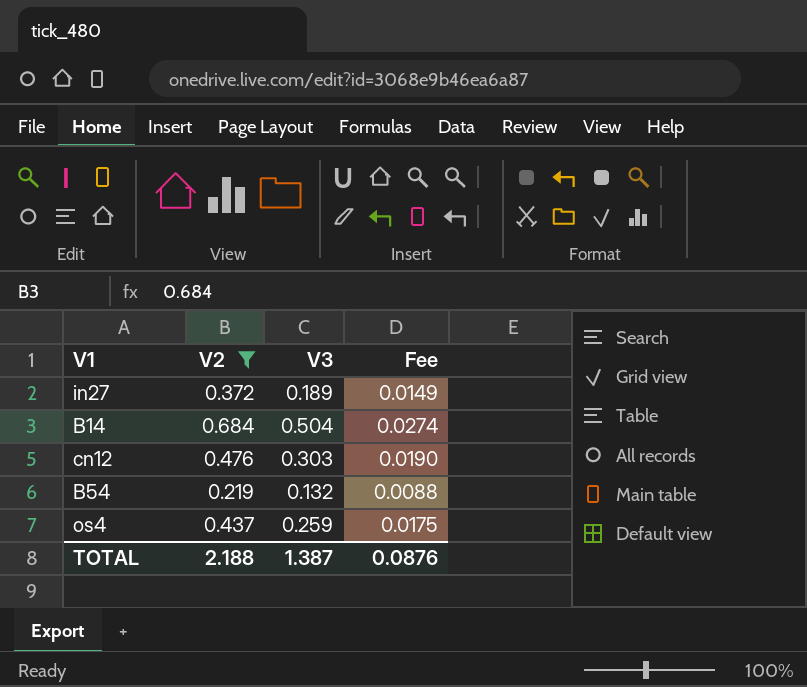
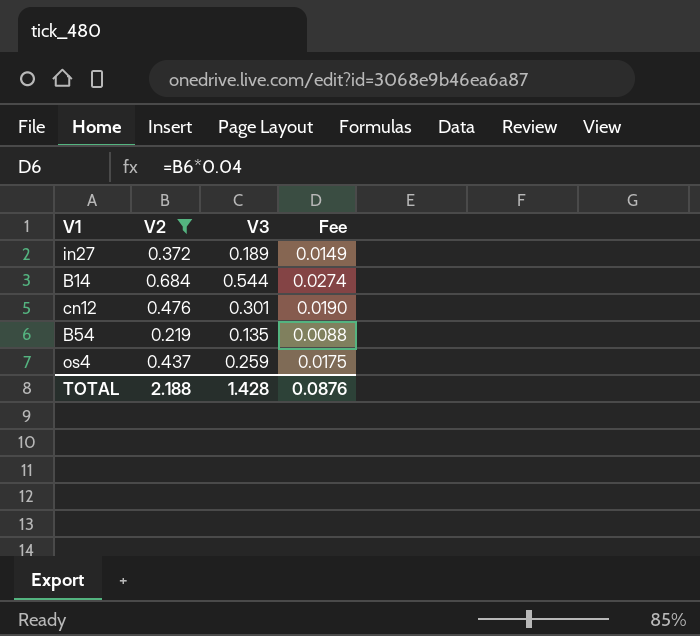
B14 | V3: 0.504 -> 0.544
cn12 | V3: 0.303 -> 0.301
B54 | V3: 0.132 -> 0.135
TOTAL | V3: 1.387 -> 1.428

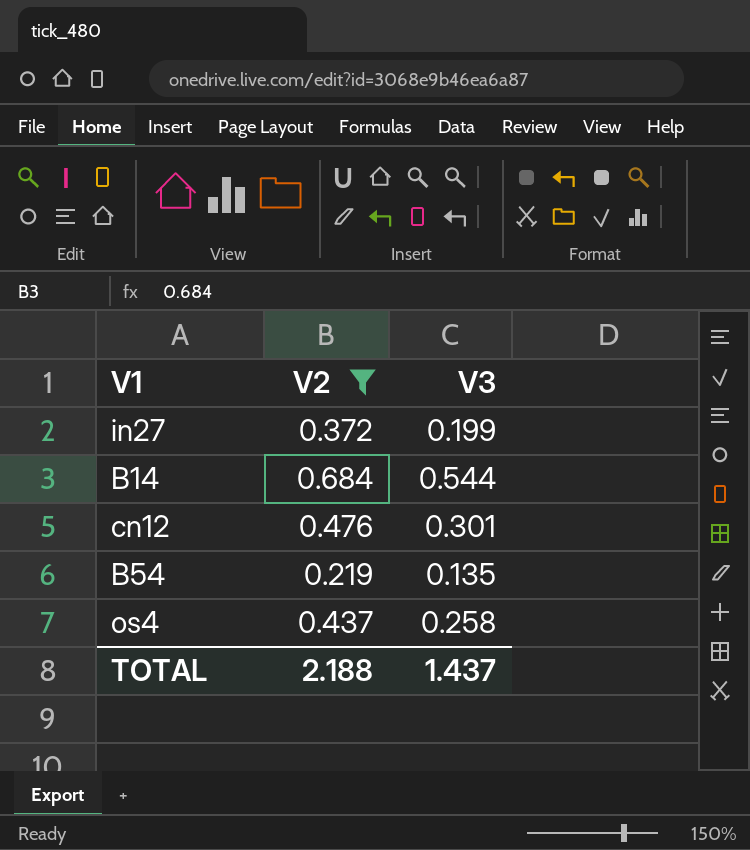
column Fee | formula: [V2] * 0.04 -> none
in27 | V3: 0.189 -> 0.199
os4 | V3: 0.259 -> 0.258
TOTAL | V3: 1.428 -> 1.437

